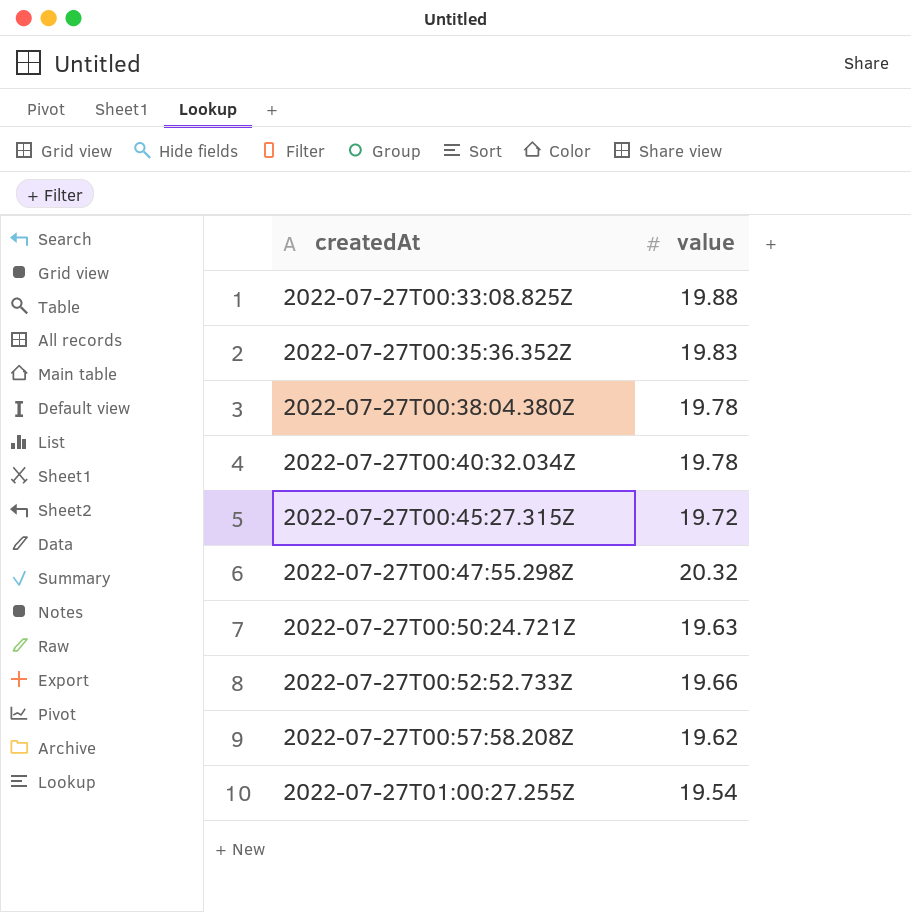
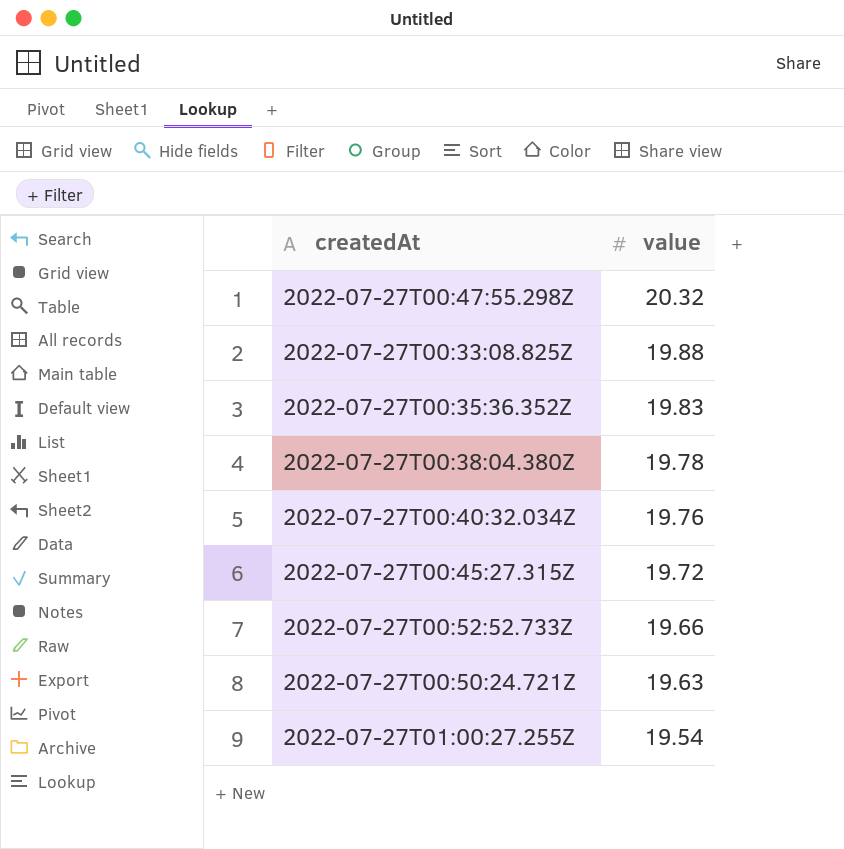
row order: createdAt ascending -> value descending
row 2022-07-27T00:57:58.208Z: 19.62 -> none
2022-07-27T00:40:32.034Z | value: 19.78 -> 19.76

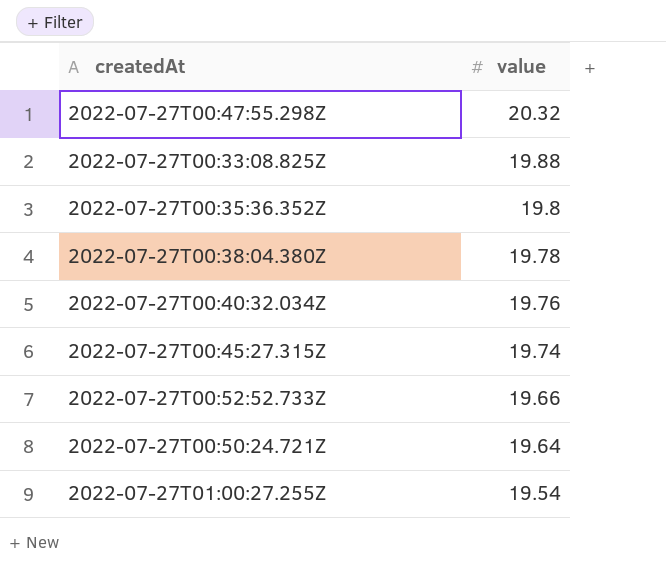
2022-07-27T00:35:36.352Z | value: 19.83 -> 19.8
2022-07-27T00:45:27.315Z | value: 19.72 -> 19.74
2022-07-27T00:50:24.721Z | value: 19.63 -> 19.64

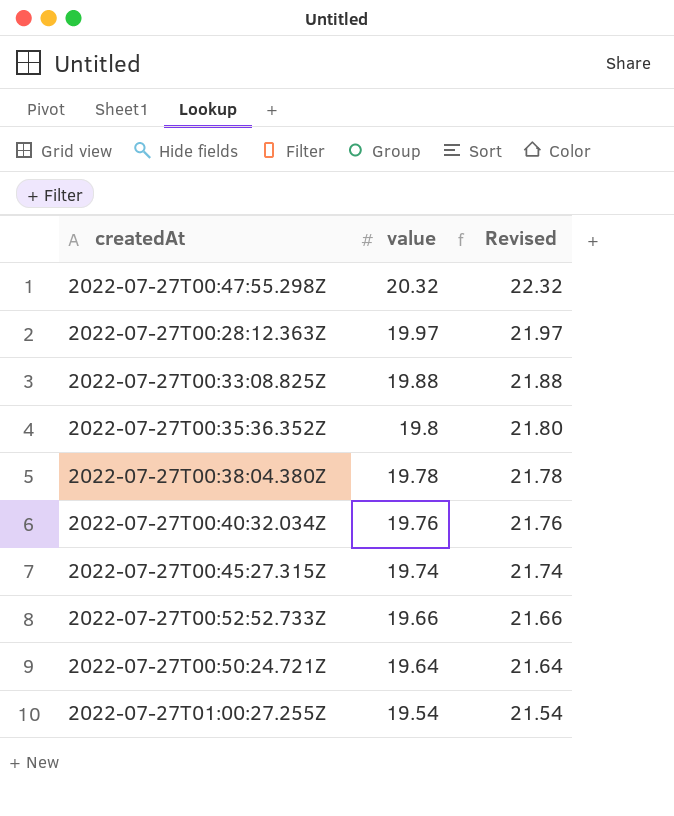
column Revised | formula: none -> [value] + 2
row 2022-07-27T00:28:12.363Z: none -> 19.97 | 21.97

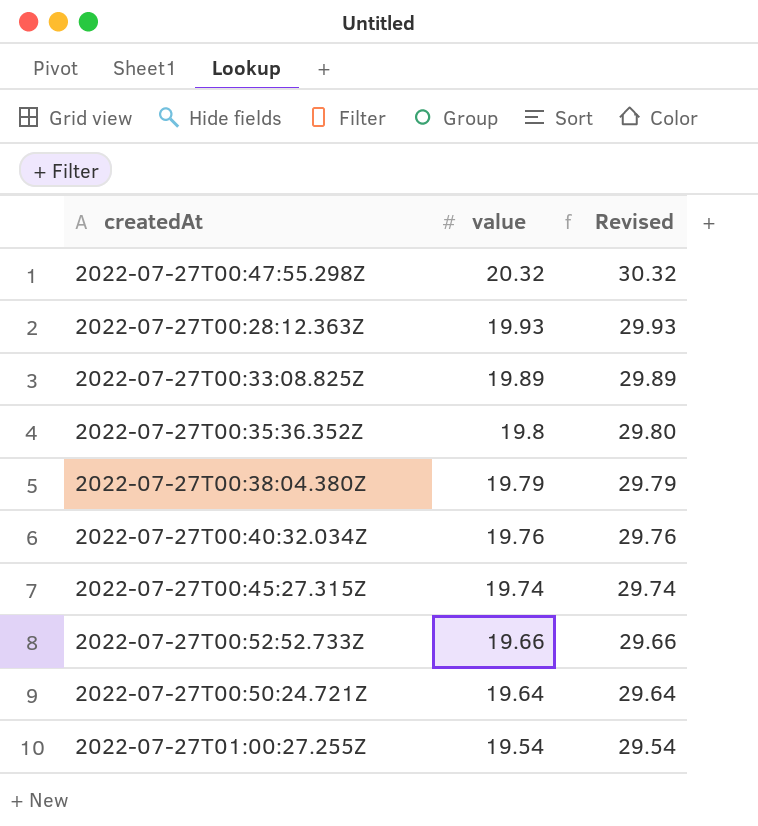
column Revised | formula: [value] + 2 -> [value] + 10
2022-07-27T00:28:12.363Z | value: 19.97 -> 19.93
2022-07-27T00:33:08.825Z | value: 19.88 -> 19.89
2022-07-27T00:38:04.380Z | value: 19.78 -> 19.79

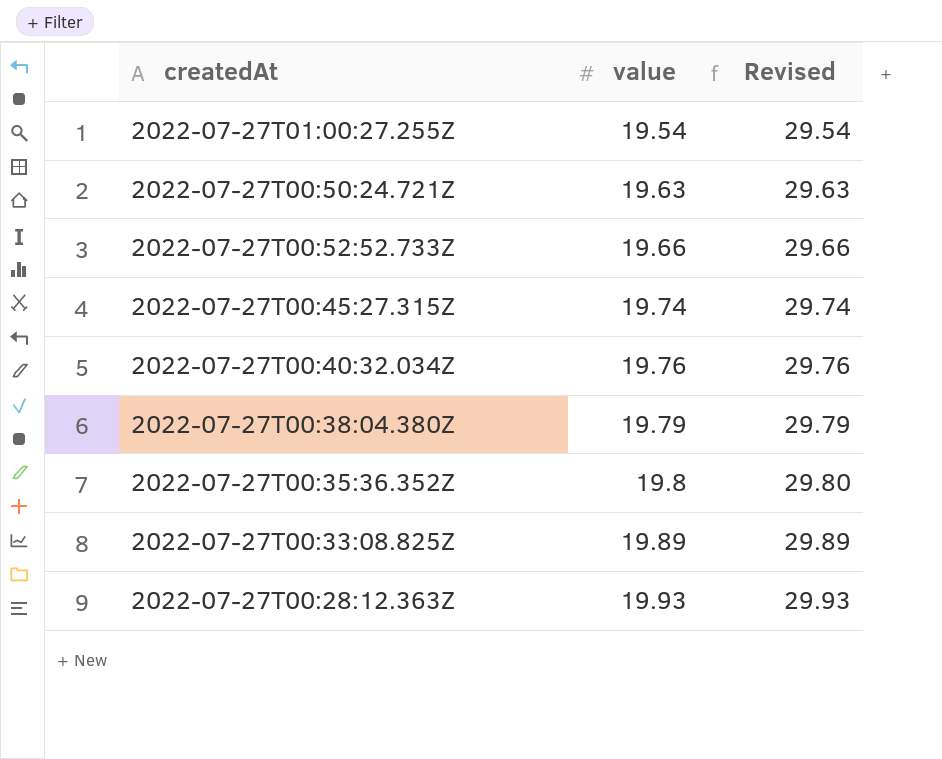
row order: value descending -> value ascending
row 2022-07-27T00:47:55.298Z: 20.32 | 30.32 -> none
2022-07-27T00:50:24.721Z | value: 19.64 -> 19.63
2022-07-27T00:50:24.721Z | Revised: 29.64 -> 29.63

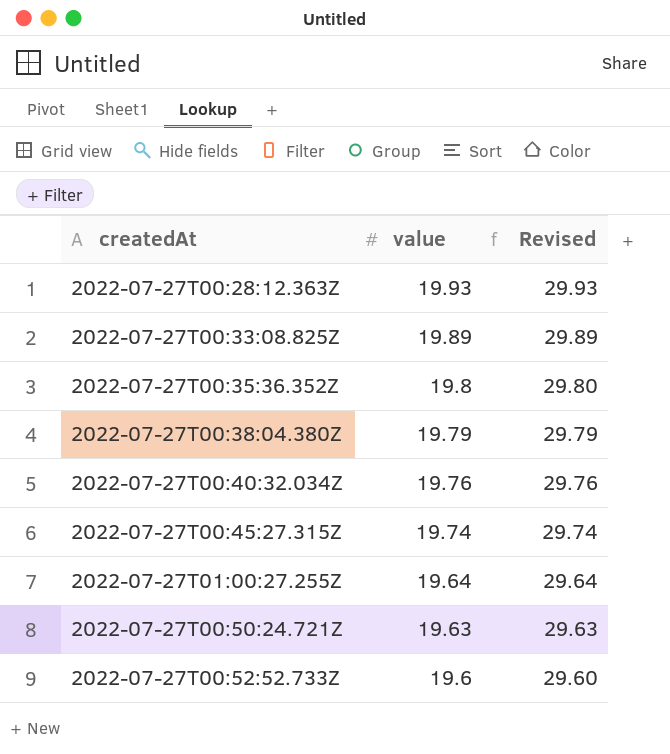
row order: value ascending -> value descending
2022-07-27T01:00:27.255Z | value: 19.54 -> 19.64
2022-07-27T01:00:27.255Z | Revised: 29.54 -> 29.64
2022-07-27T00:52:52.733Z | value: 19.66 -> 19.6
2022-07-27T00:52:52.733Z | Revised: 29.66 -> 29.60

